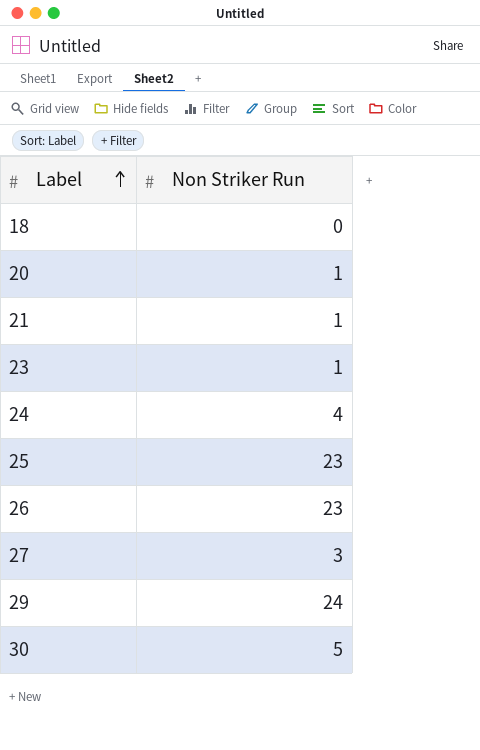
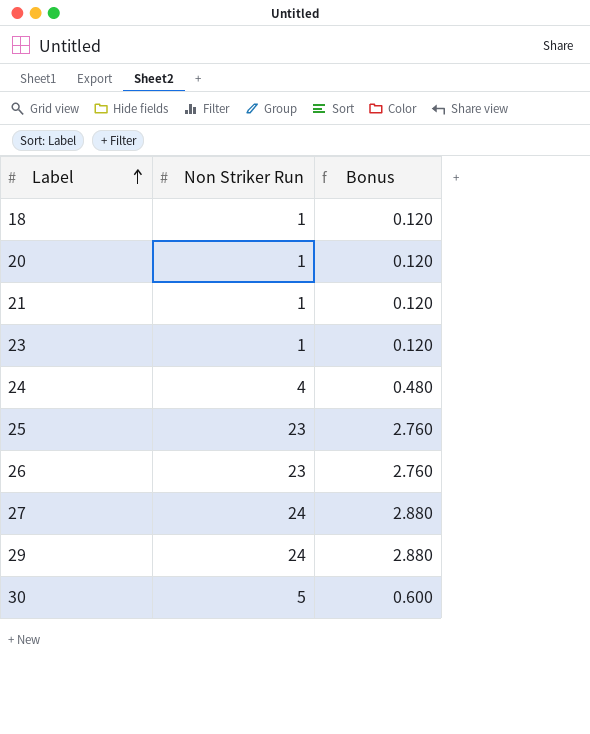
column Bonus | formula: none -> [Non Striker Run] * 0.12
18 | Non Striker Run: 0 -> 1
27 | Non Striker Run: 3 -> 24

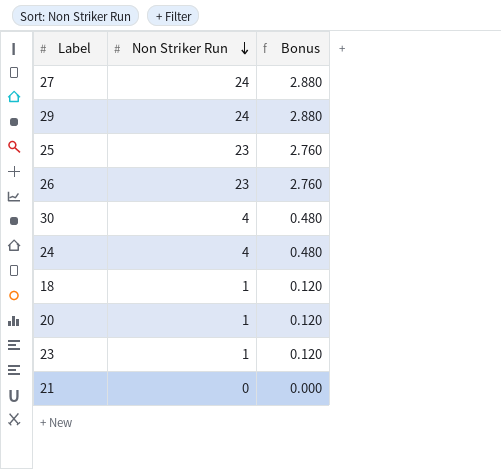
row order: Label ascending -> Non Striker Run descending
30 | Non Striker Run: 5 -> 4
30 | Bonus: 0.600 -> 0.480
21 | Non Striker Run: 1 -> 0
21 | Bonus: 0.120 -> 0.000

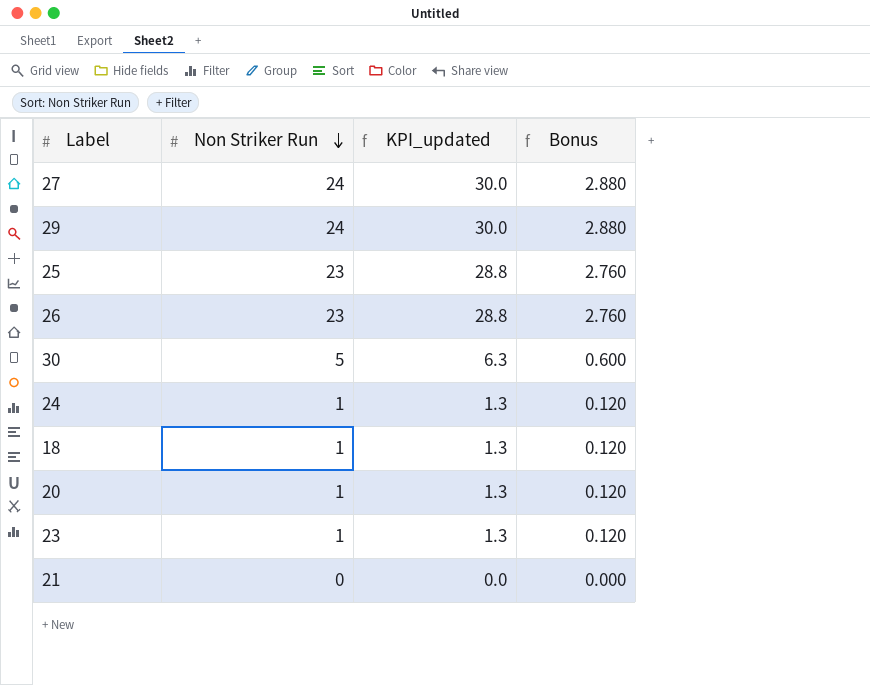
column KPI_updated | formula: none -> [Non Striker Run] * 1.25
30 | Non Striker Run: 4 -> 5
30 | Bonus: 0.480 -> 0.600
24 | Non Striker Run: 4 -> 1
24 | Bonus: 0.480 -> 0.120

